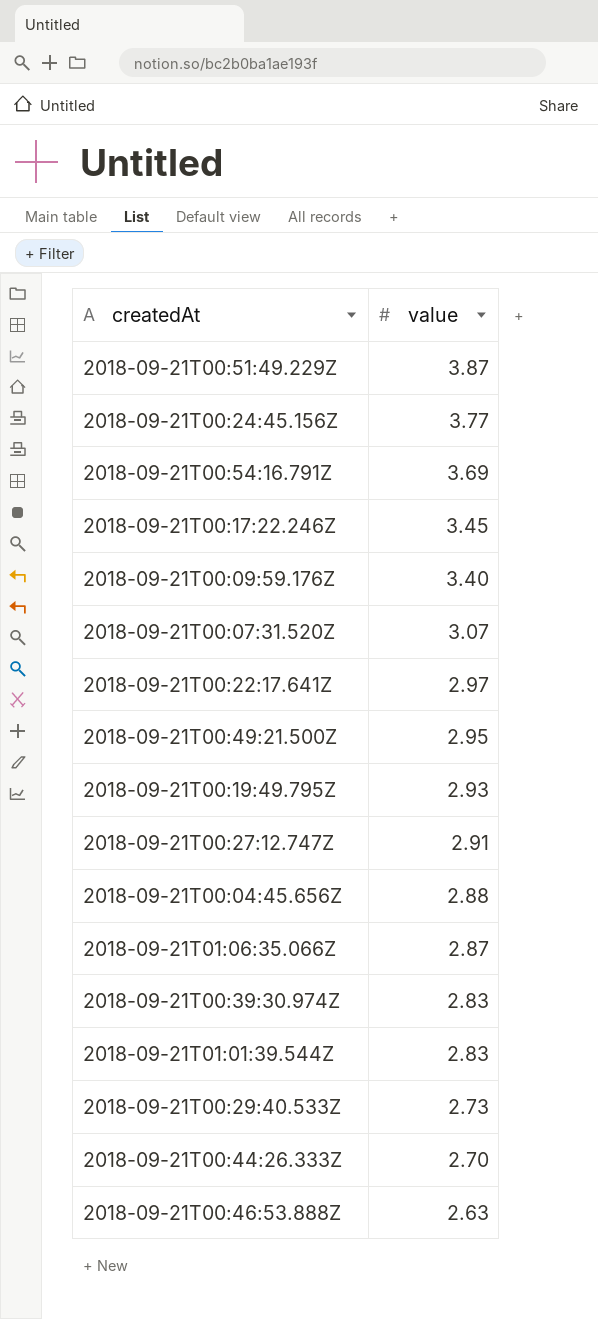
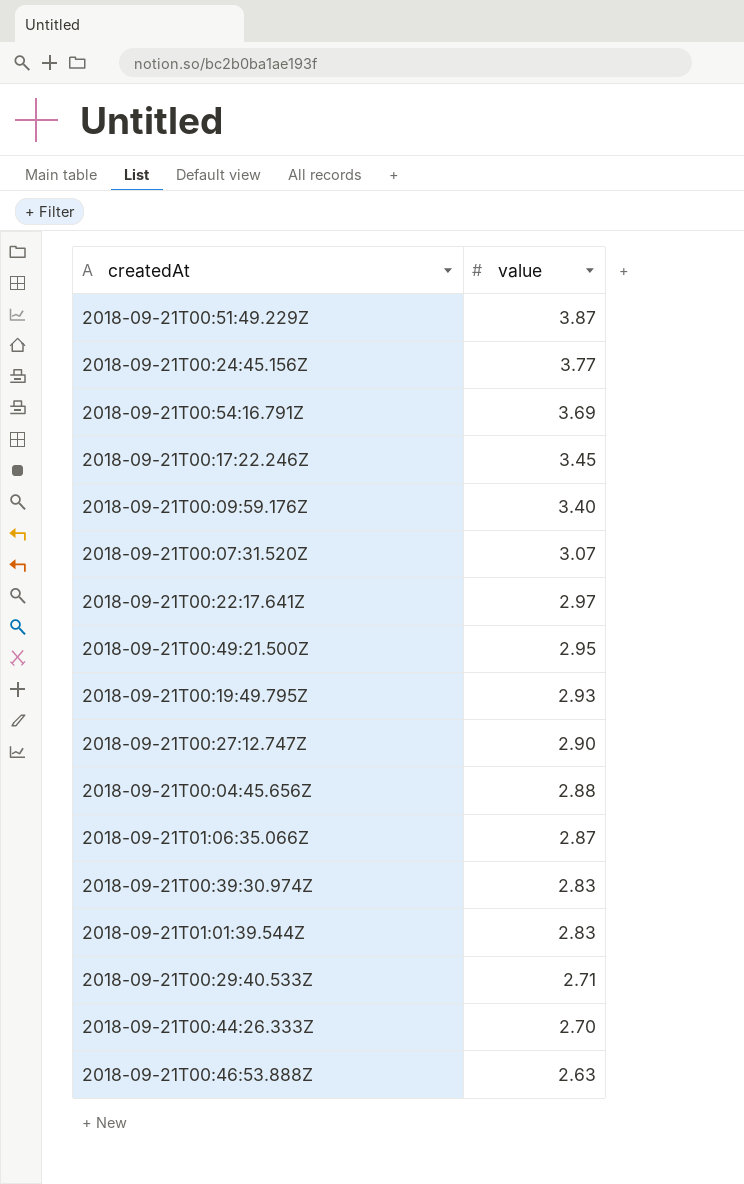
2018-09-21T00:27:12.747Z | value: 2.91 -> 2.90
2018-09-21T00:29:40.533Z | value: 2.73 -> 2.71

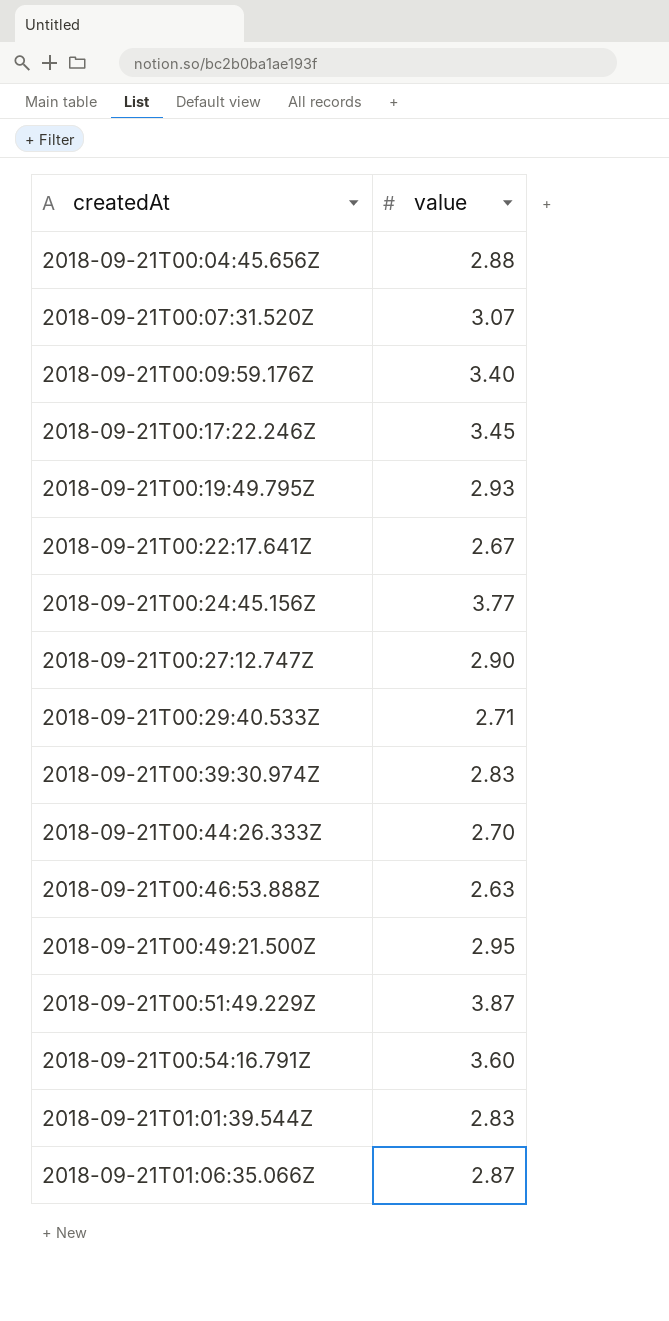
row order: value descending -> createdAt ascending
2018-09-21T00:22:17.641Z | value: 2.97 -> 2.67
2018-09-21T00:54:16.791Z | value: 3.69 -> 3.60

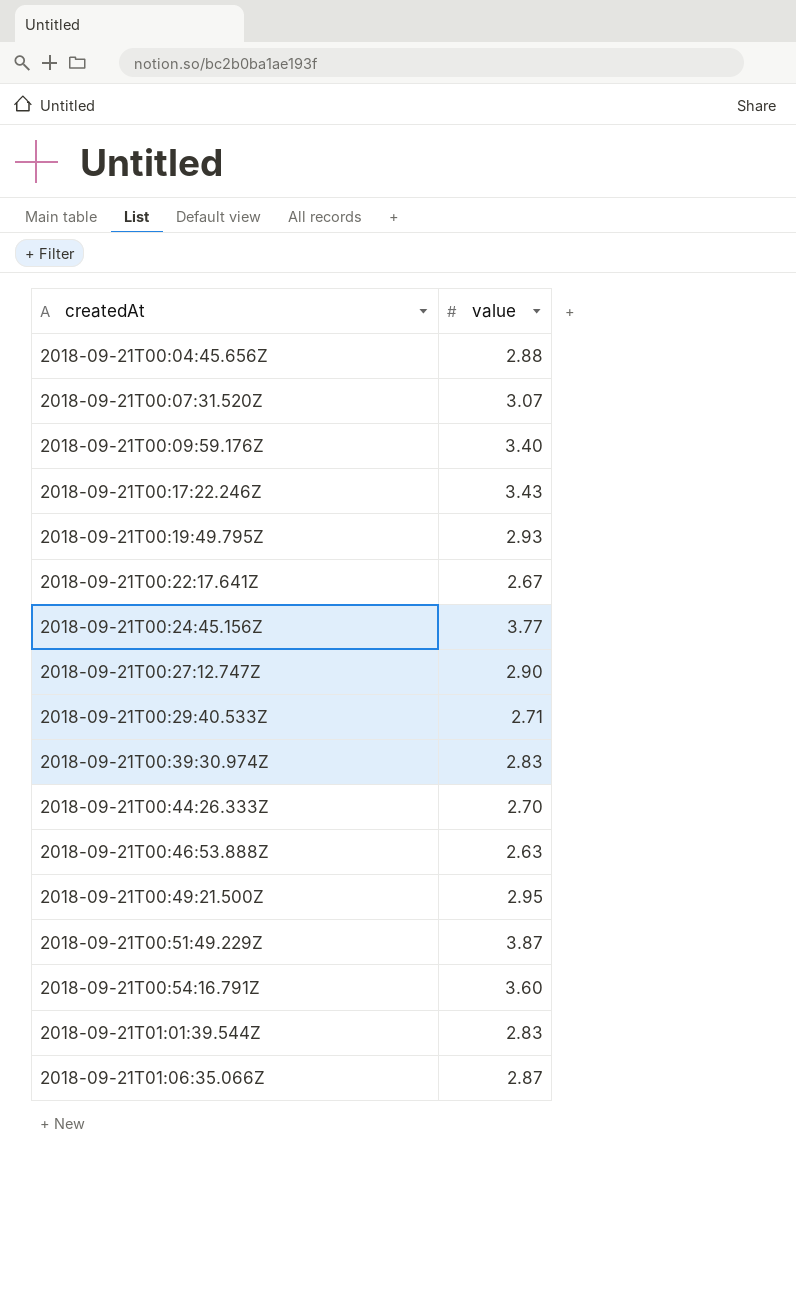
2018-09-21T00:17:22.246Z | value: 3.45 -> 3.43

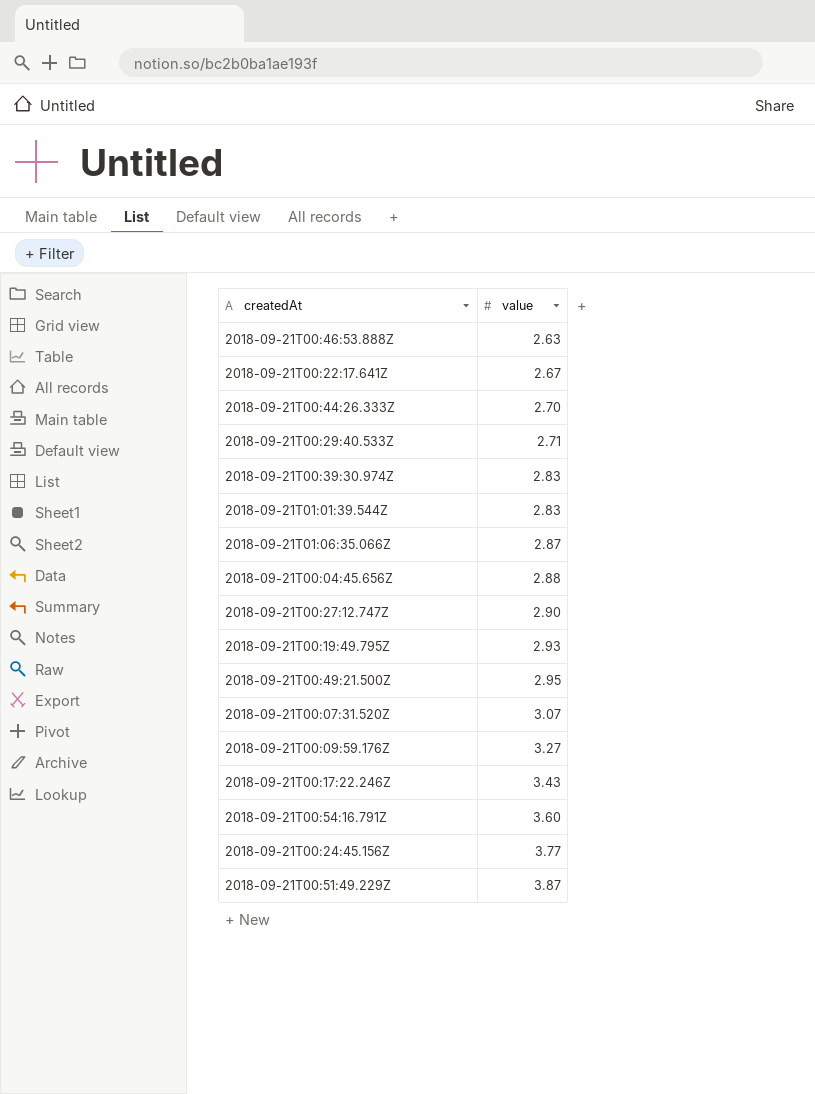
row order: createdAt ascending -> value ascending
2018-09-21T00:09:59.176Z | value: 3.40 -> 3.27

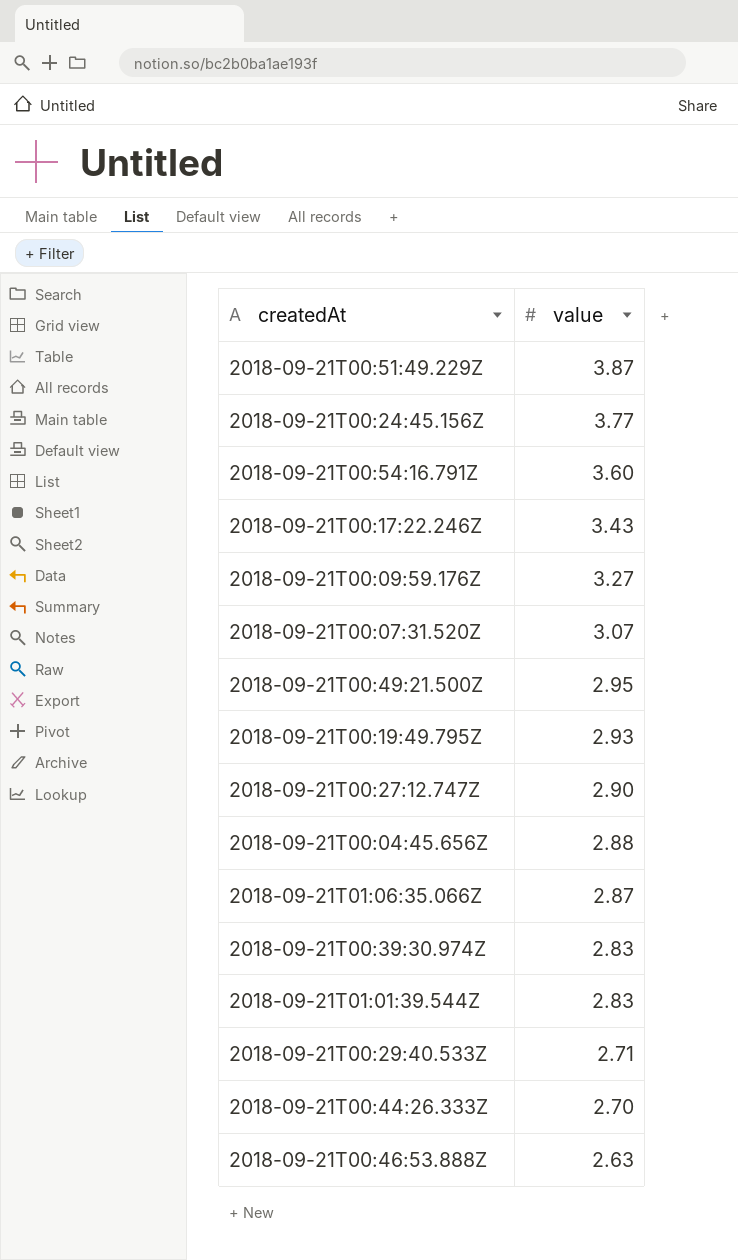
row order: value ascending -> value descending
row 2018-09-21T00:22:17.641Z: 2.67 -> none

